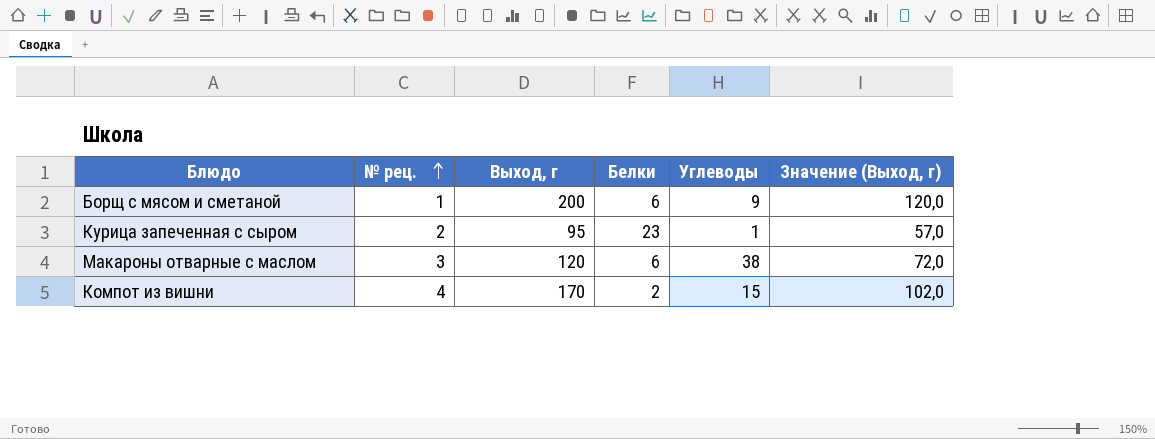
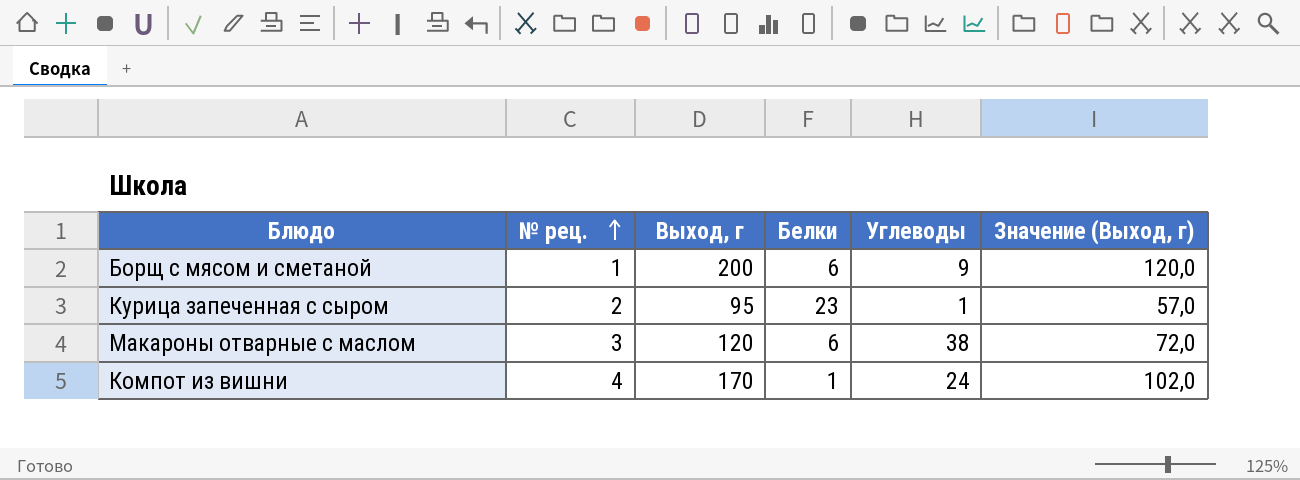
Компот из вишни | Белки: 2 -> 1
Компот из вишни | Углеводы: 15 -> 24

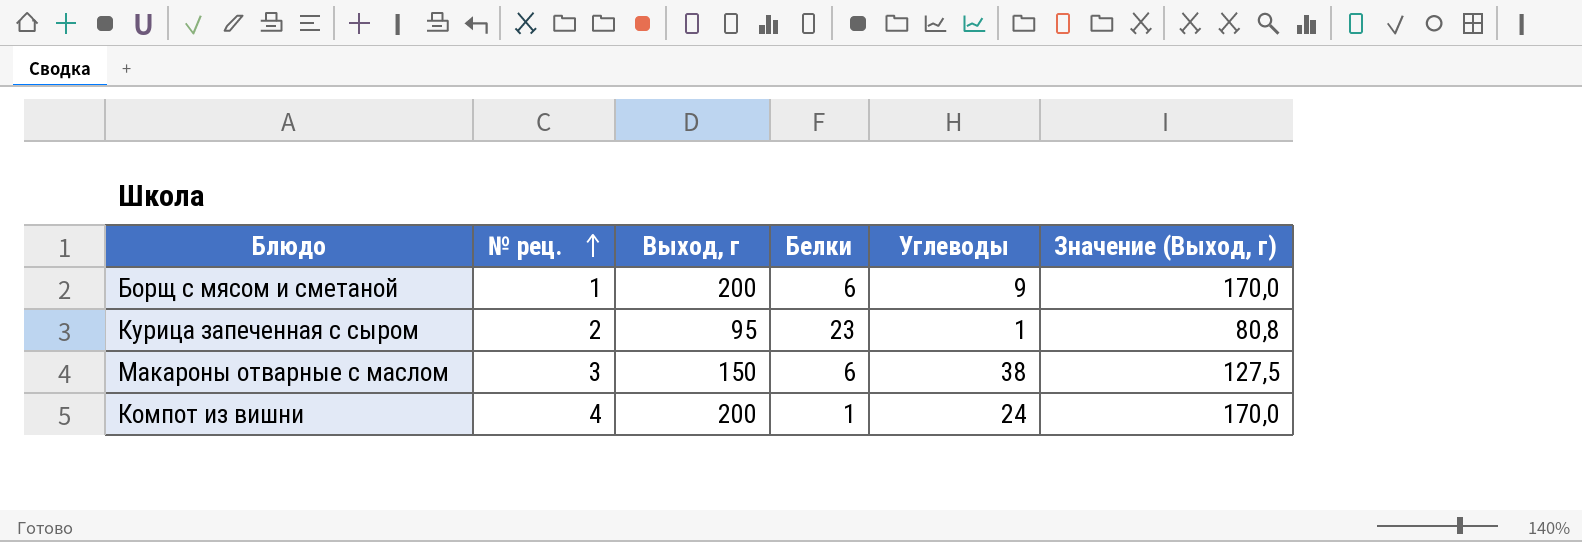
column Значение (Выход, г) | formula: [Выход, г] * 0,6 -> [Выход, г] * 0,85
Макароны отварные с маслом | Выход, г: 120 -> 150
Компот из вишни | Выход, г: 170 -> 200

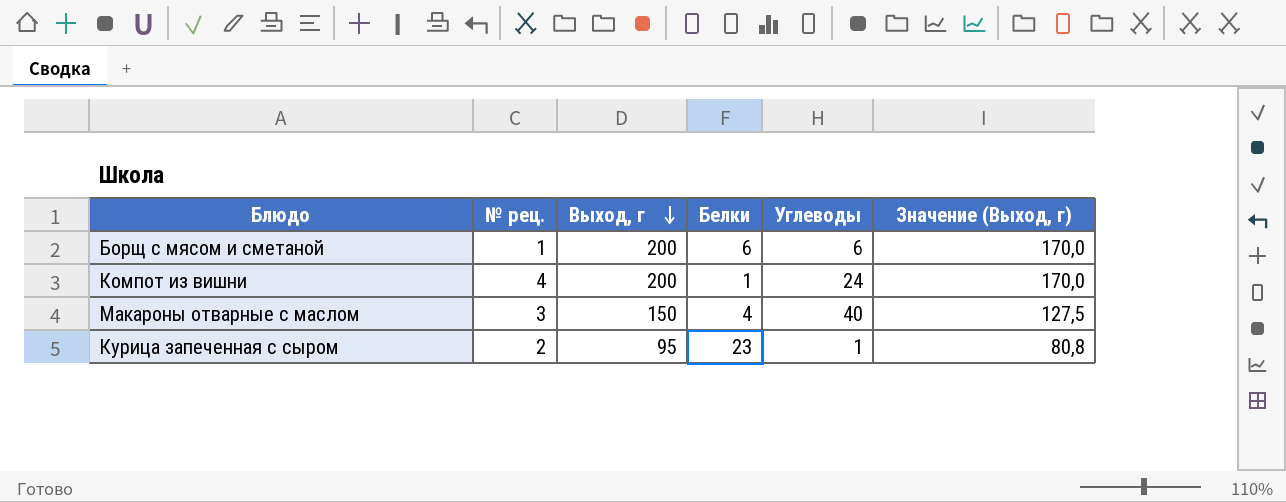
row order: № рец. ascending -> Выход, г descending
Борщ с мясом и сметаной | Углеводы: 9 -> 6
Макароны отварные с маслом | Белки: 6 -> 4
Макароны отварные с маслом | Углеводы: 38 -> 40

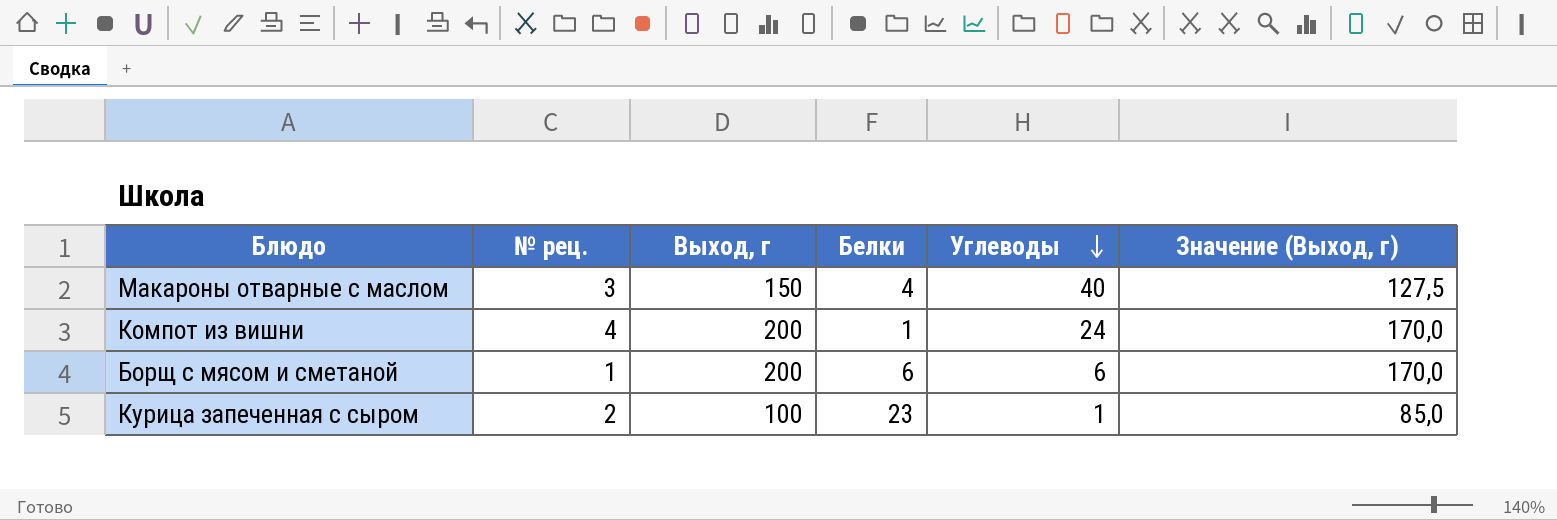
row order: Выход, г descending -> Углеводы descending
Курица запеченная с сыром | Выход, г: 95 -> 100
Курица запеченная с сыром | Значение (Выход, г): 80,8 -> 85,0

